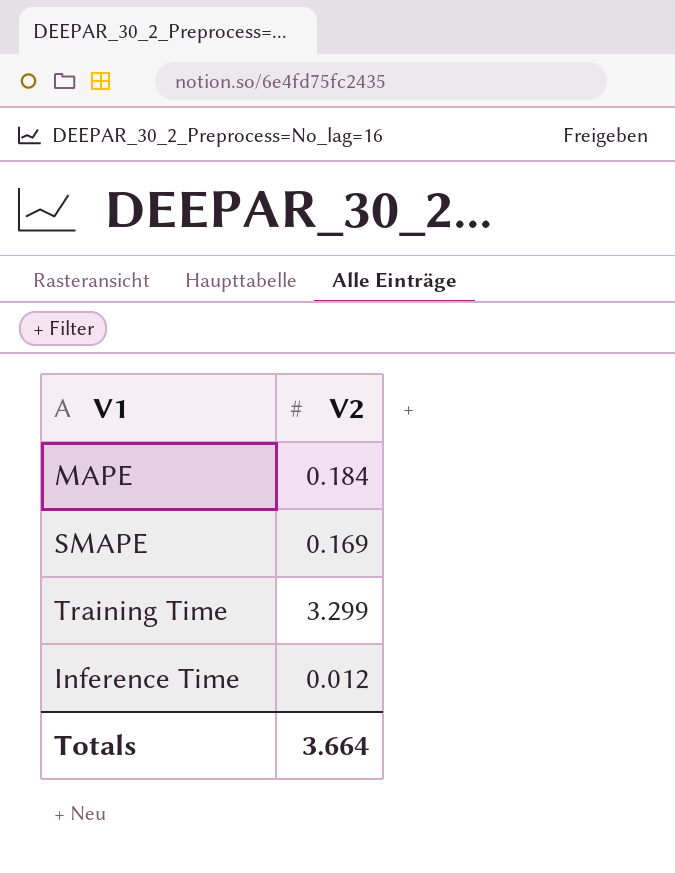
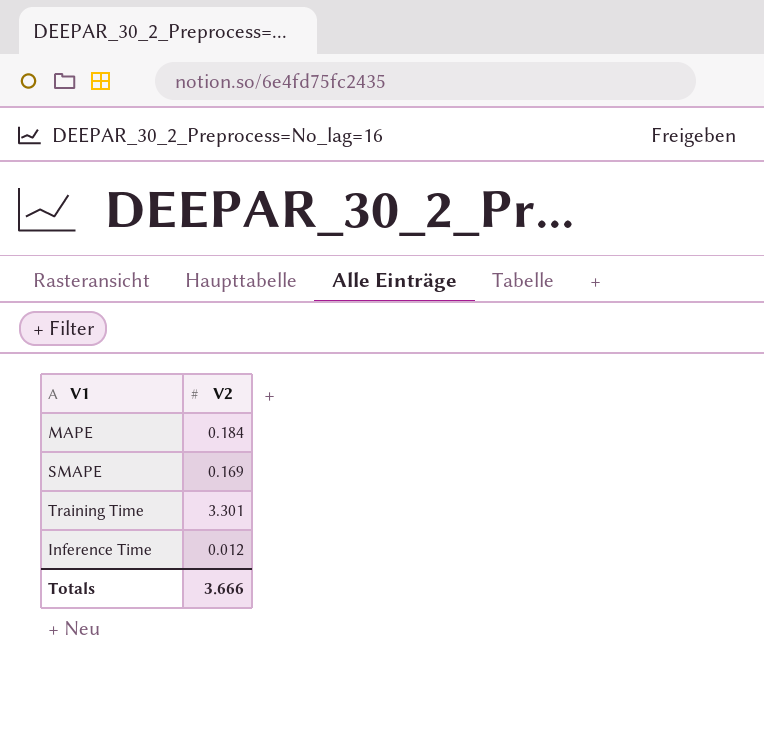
Training Time | V2: 3.299 -> 3.301
Totals | V2: 3.664 -> 3.666

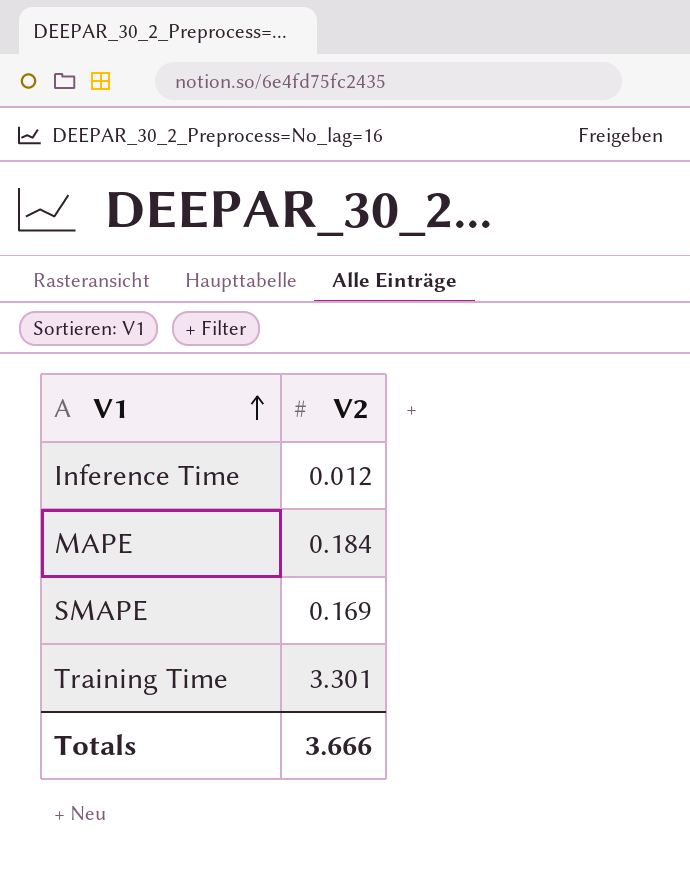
row order: none -> V1 ascending

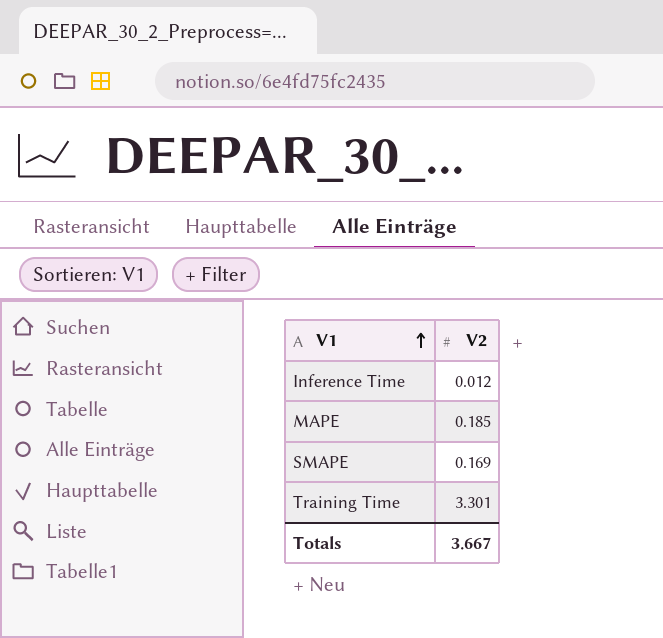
MAPE | V2: 0.184 -> 0.185
Totals | V2: 3.666 -> 3.667

